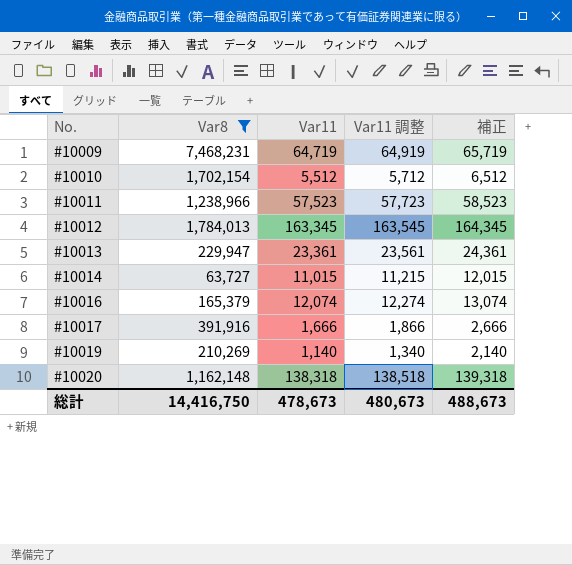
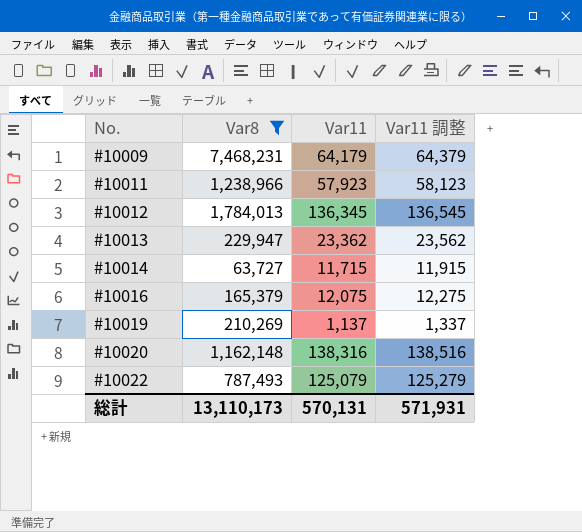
column 補正 | formula: [Var11] + 1000 -> none
row #10010: 1,702,154 | 5,512 | 5,712 | 6,512 -> none
row #10017: 391,916 | 1,666 | 1,866 | 2,666 -> none
#10009 | Var11: 64,719 -> 64,179
#10009 | Var11 調整: 64,919 -> 64,379
#10011 | Var11: 57,523 -> 57,923
#10011 | Var11 調整: 57,723 -> 58,123
#10012 | Var11: 163,345 -> 136,345
#10012 | Var11 調整: 163,545 -> 136,545
#10013 | Var11: 23,361 -> 23,362
#10013 | Var11 調整: 23,561 -> 23,562
#10014 | Var11: 11,015 -> 11,715
#10014 | Var11 調整: 11,215 -> 11,915
#10016 | Var11: 12,074 -> 12,075
#10016 | Var11 調整: 12,274 -> 12,275
#10019 | Var11: 1,140 -> 1,137
#10019 | Var11 調整: 1,340 -> 1,337
#10020 | Var11: 138,318 -> 138,316
#10020 | Var11 調整: 138,518 -> 138,516
row #10022: none -> 787,493 | 125,079 | 125,279
総計 | Var8: 14,416,750 -> 13,110,173
総計 | Var11: 478,673 -> 570,131
総計 | Var11 調整: 480,673 -> 571,931

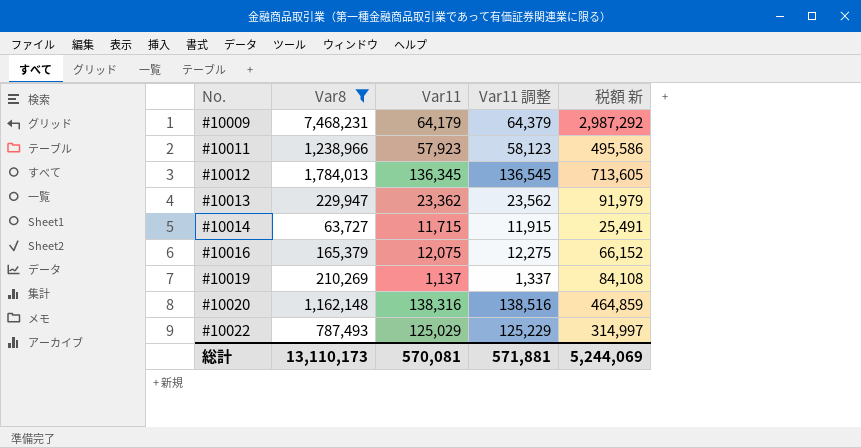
column 税額 新 | formula: none -> [Var8] * 0.4
#10022 | Var11: 125,079 -> 125,029
#10022 | Var11 調整: 125,279 -> 125,229
総計 | Var11: 570,131 -> 570,081
総計 | Var11 調整: 571,931 -> 571,881

